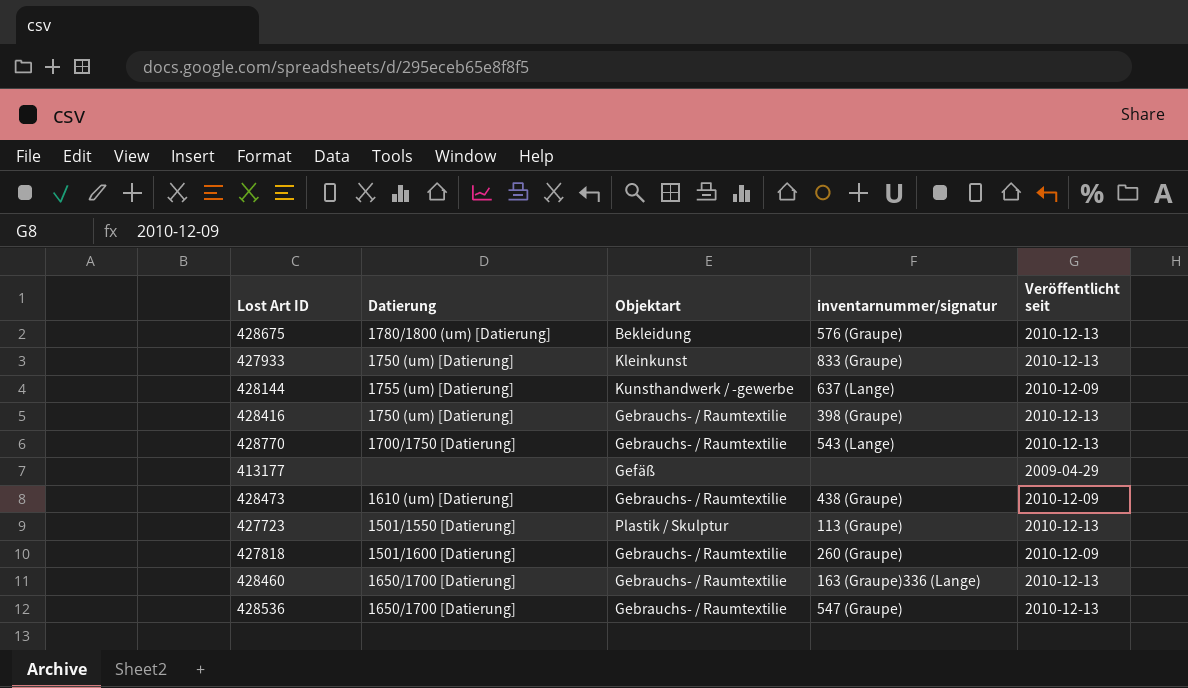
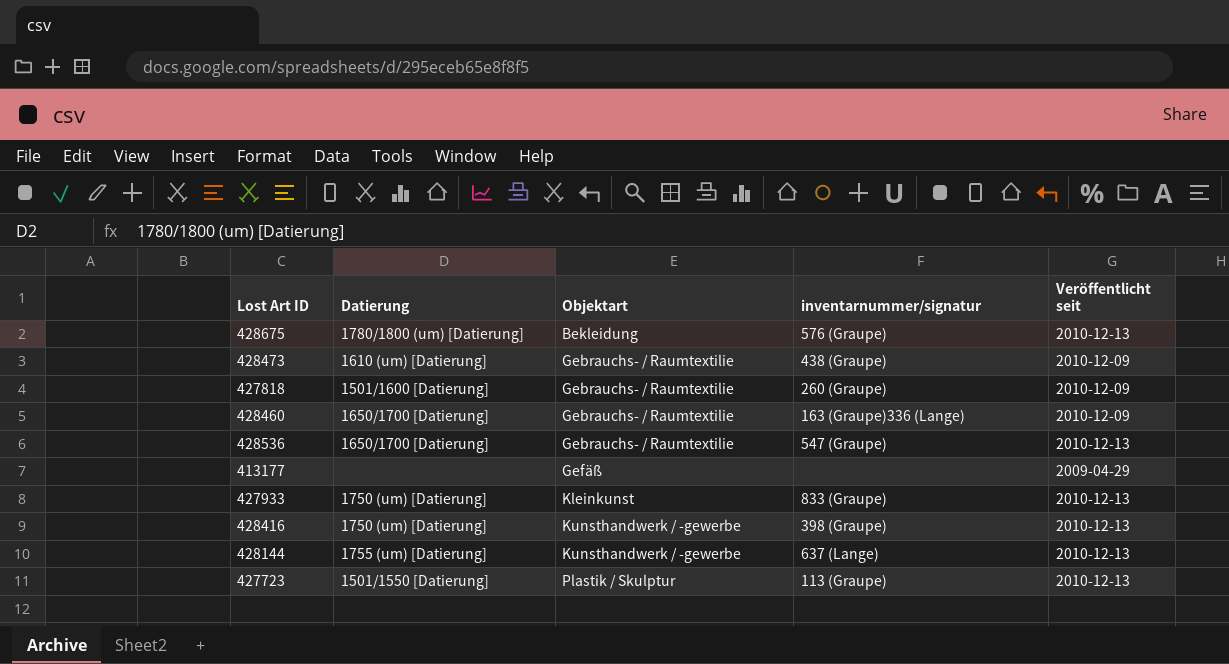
row order: none -> Objektart ascending
row 428770: 1700/1750 [Datierung] | Gebrauchs- / Raumtextilie | 543 (Lange) | 2010-12-13 -> none
428460 | Veröffentlicht seit: 2010-12-13 -> 2010-12-09
428416 | Objektart: Gebrauchs- / Raumtextilie -> Kunsthandwerk / -gewerbe
428144 | Veröffentlicht seit: 2010-12-09 -> 2010-12-13

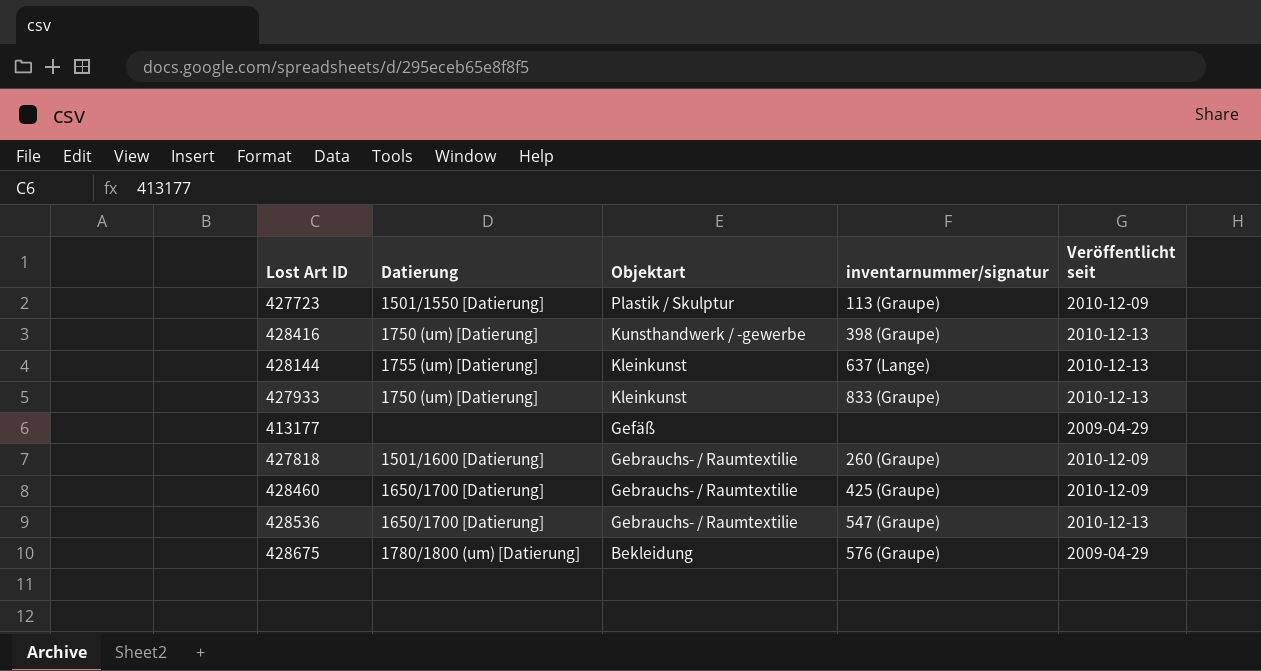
row order: Objektart ascending -> Objektart descending
row 428473: 1610 (um) [Datierung] | Gebrauchs- / Raumtextilie | 438 (Graupe) | 2010-12-09 -> none
427723 | Veröffentlicht seit: 2010-12-13 -> 2010-12-09
428144 | Objektart: Kunsthandwerk / -gewerbe -> Kleinkunst
428460 | inventarnummer/signatur: 163 (Graupe)336 (Lange) -> 425 (Graupe)
428675 | Veröffentlicht seit: 2010-12-13 -> 2009-04-29

